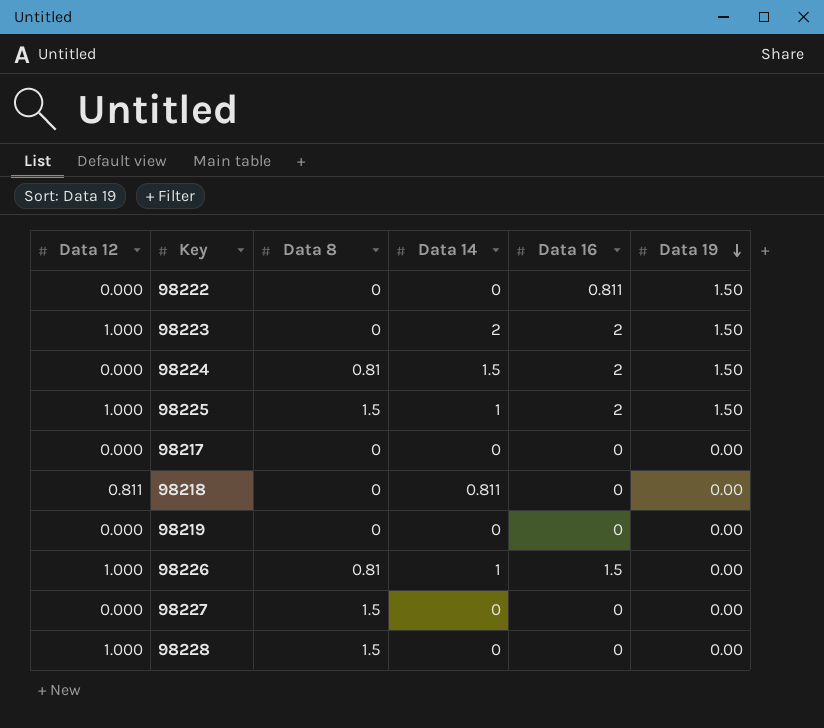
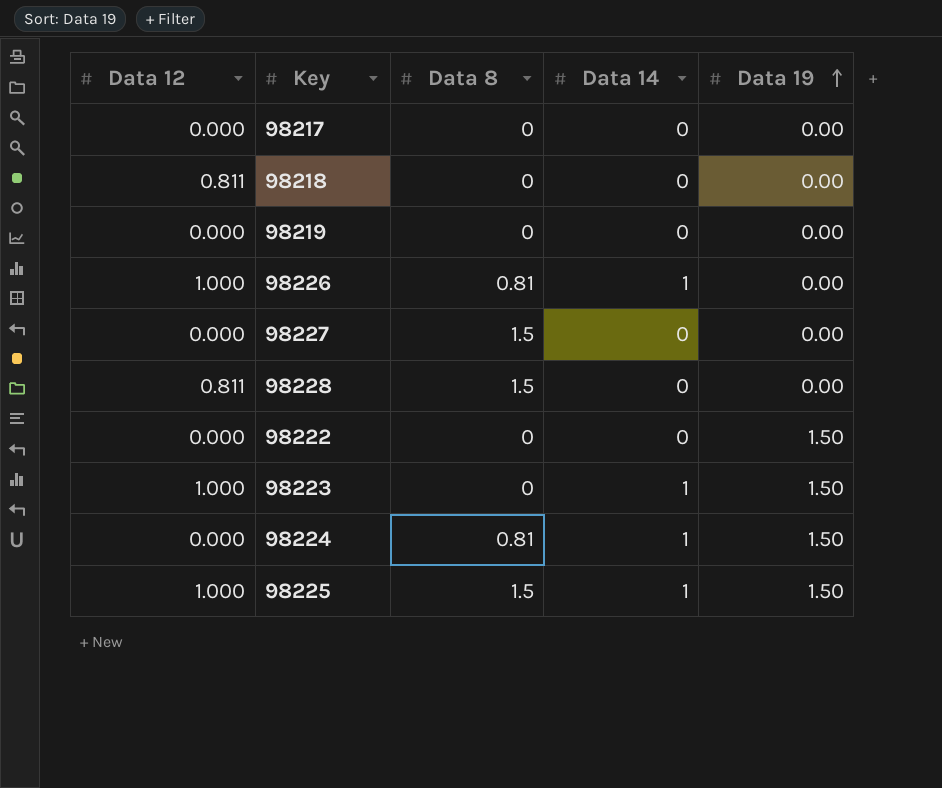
row order: Data 19 descending -> Data 19 ascending
column Data 16 | position: 5 -> none
98218 | Data 14: 0.811 -> 0
98228 | Data 12: 1.000 -> 0.811
98223 | Data 14: 2 -> 1
98224 | Data 14: 1.5 -> 1

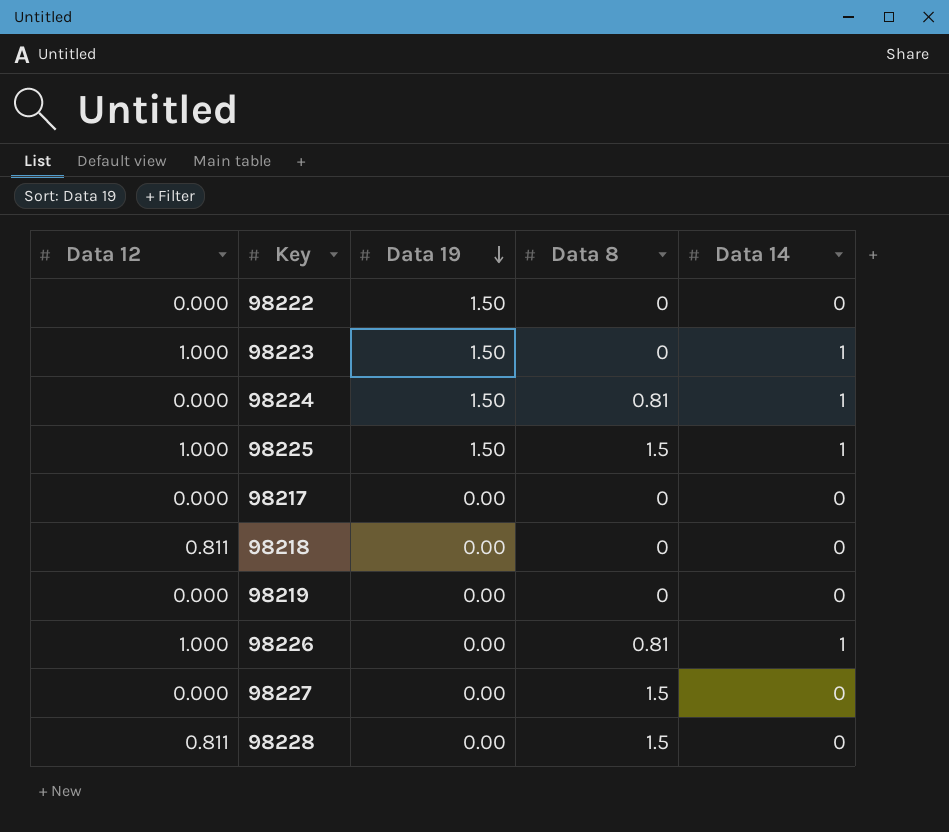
row order: Data 19 ascending -> Data 19 descending
column Data 19 | position: 5 -> 3

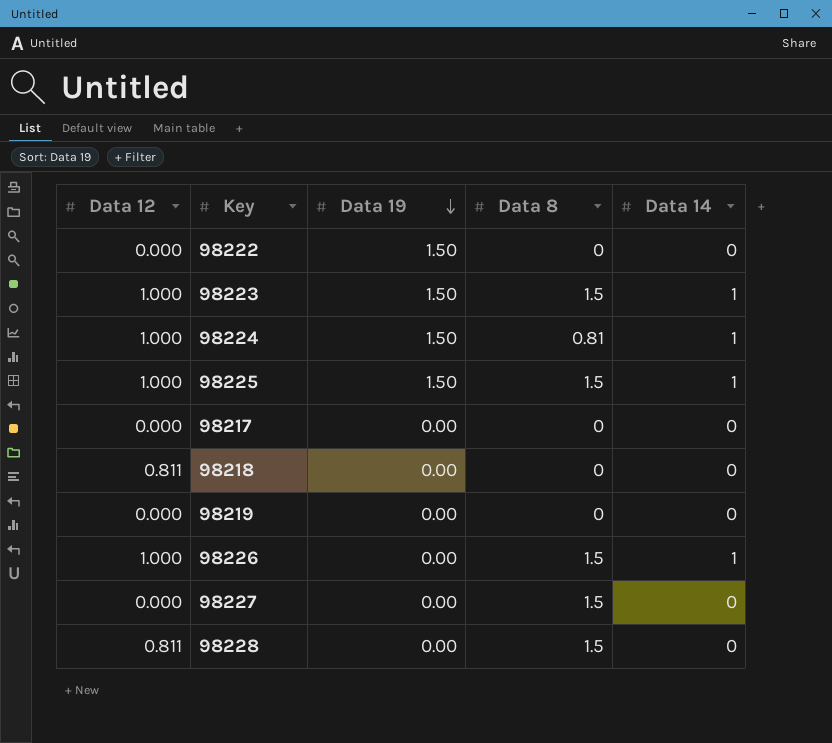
98223 | Data 8: 0 -> 1.5
98224 | Data 12: 0.000 -> 1.000
98226 | Data 8: 0.81 -> 1.5

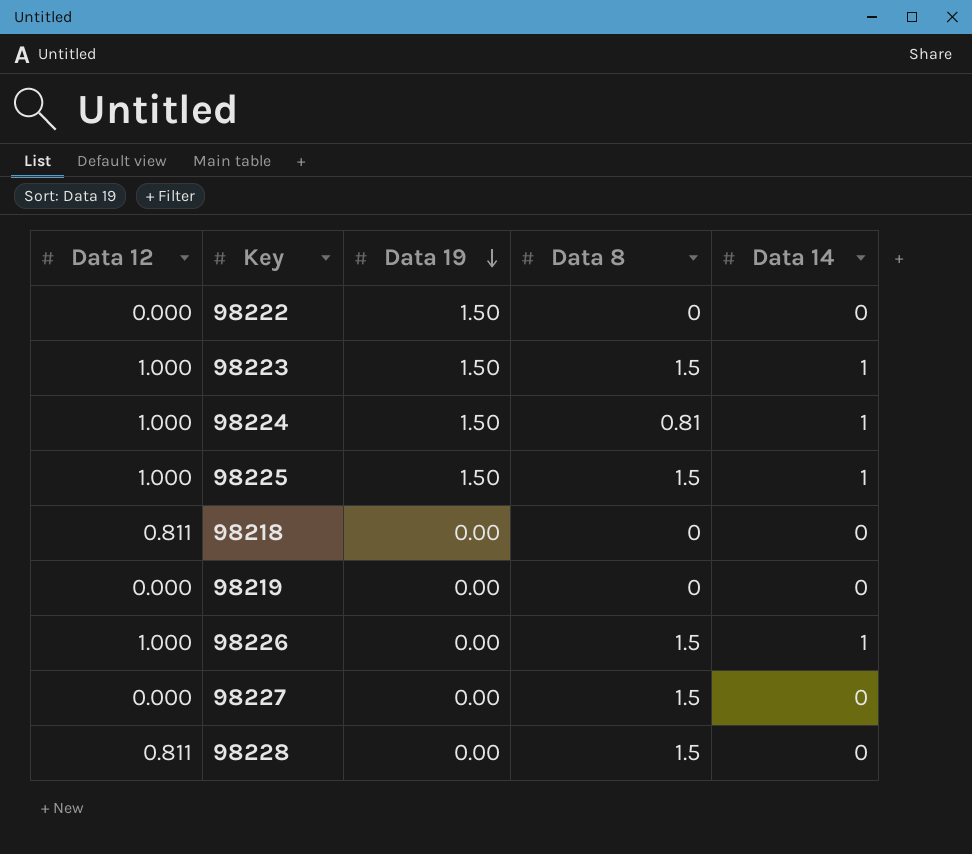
row 98217: 0.000 | 0.00 | 0 | 0 -> none

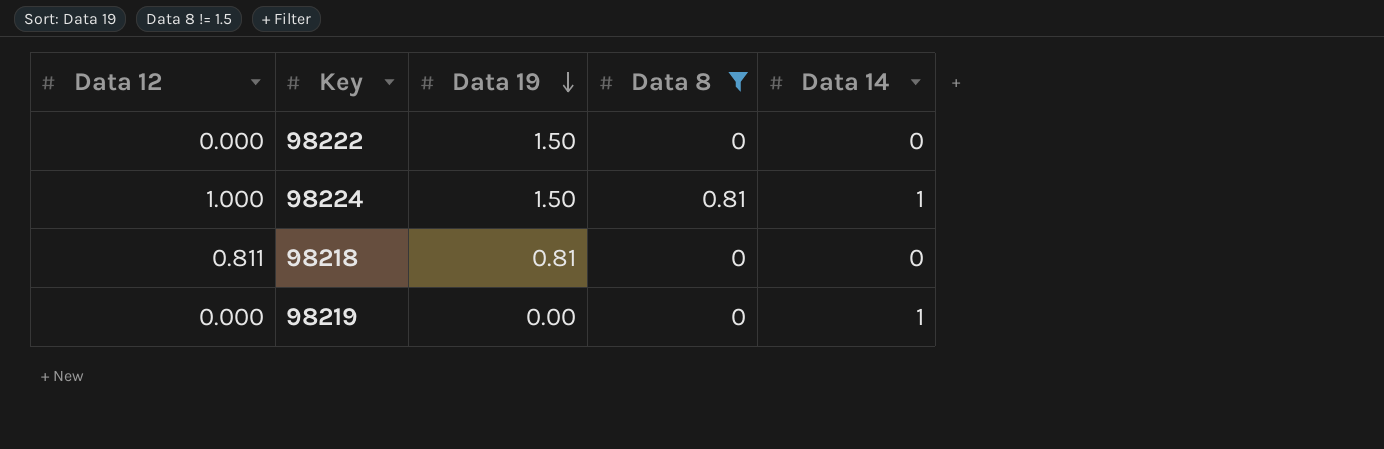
filter: none -> Data 8 != 1.5
98218 | Data 19: 0.00 -> 0.81
98219 | Data 14: 0 -> 1

